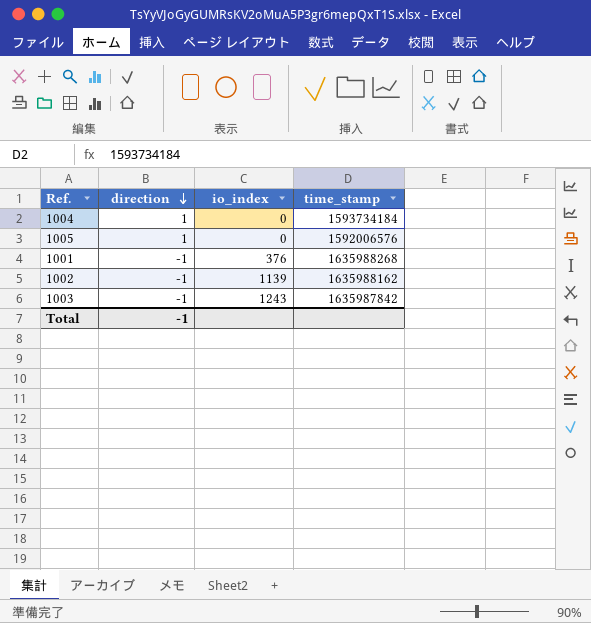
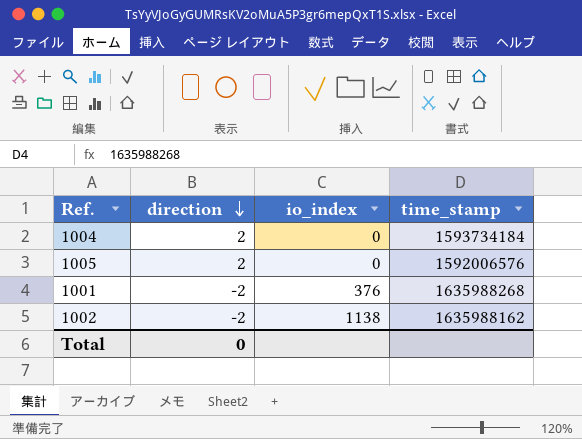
row 1003: -1 | 1243 | 1635987842 -> none
1004 | direction: 1 -> 2
1005 | direction: 1 -> 2
1001 | direction: -1 -> -2
1002 | direction: -1 -> -2
1002 | io_index: 1139 -> 1138
Total | direction: -1 -> 0

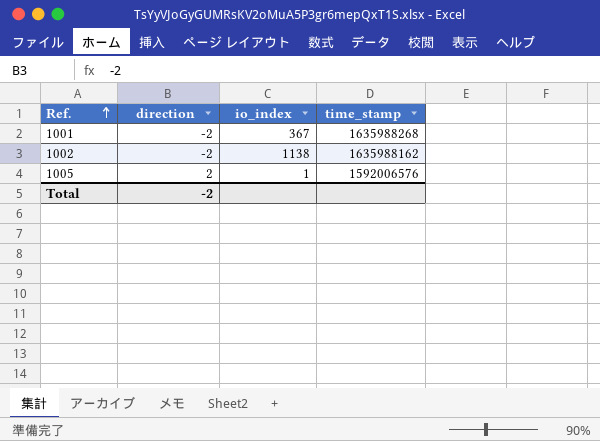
row order: direction descending -> Ref. ascending
row 1004: 2 | 0 | 1593734184 -> none
1001 | io_index: 376 -> 367
1005 | io_index: 0 -> 1
Total | direction: 0 -> -2

